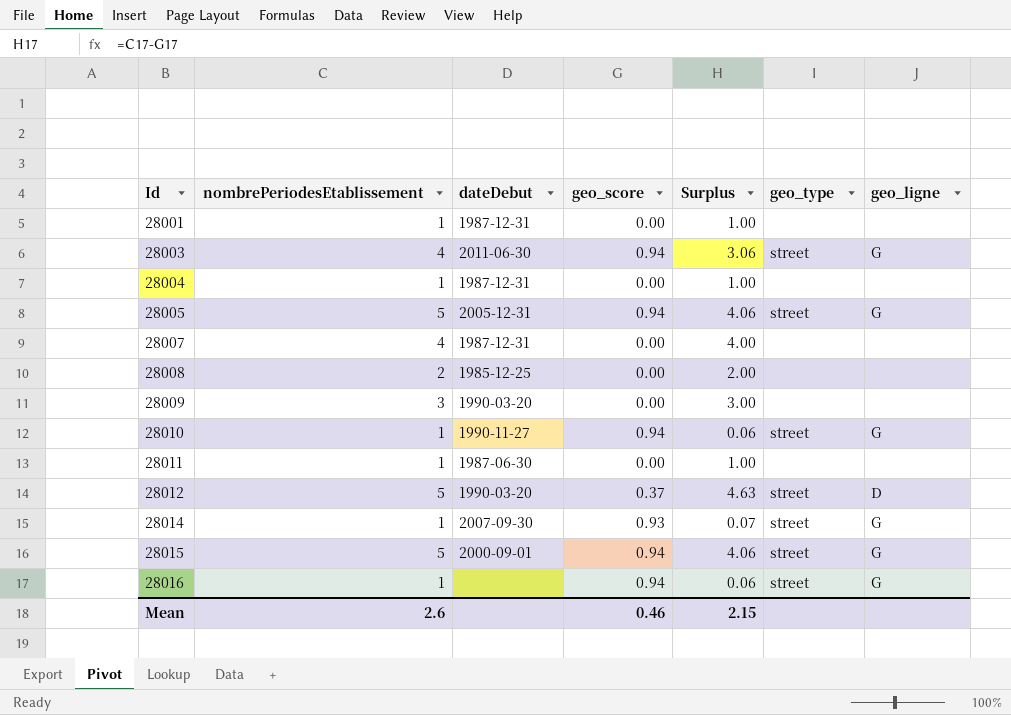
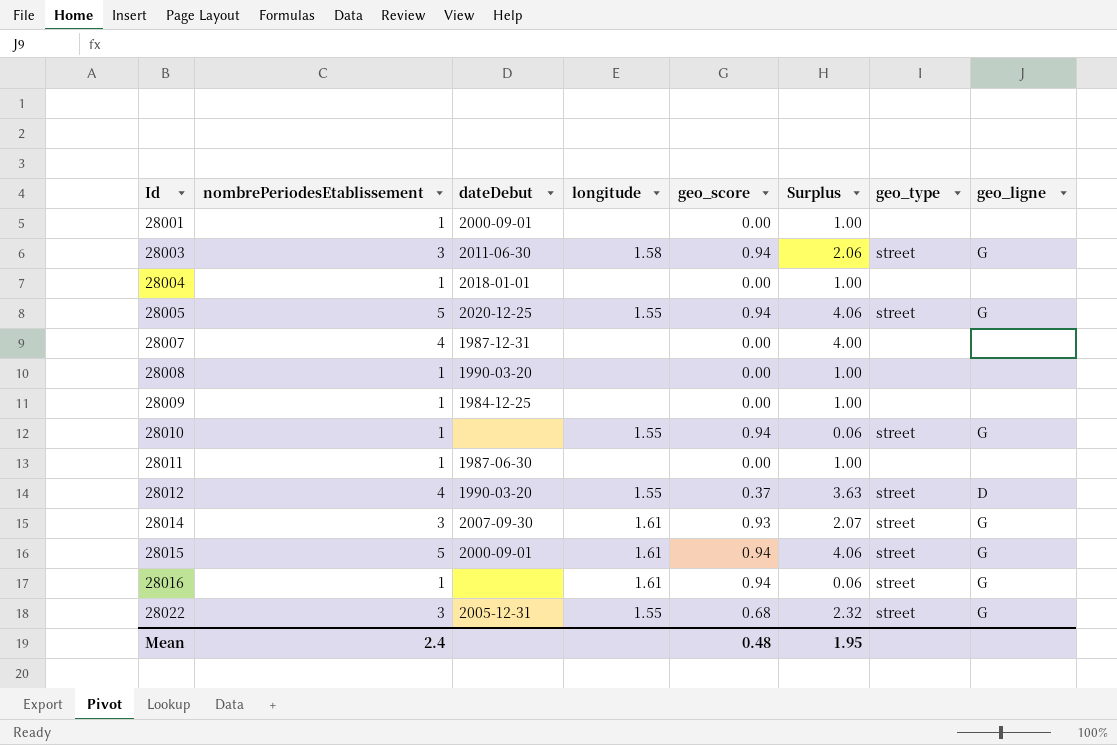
column longitude | position: none -> 4
28001 | dateDebut: 1987-12-31 -> 2000-09-01
28003 | nombrePeriodesEtablissement: 4 -> 3
28003 | Surplus: 3.06 -> 2.06
28004 | dateDebut: 1987-12-31 -> 2018-01-01
28005 | dateDebut: 2005-12-31 -> 2020-12-25
28008 | nombrePeriodesEtablissement: 2 -> 1
28008 | dateDebut: 1985-12-25 -> 1990-03-20
28008 | Surplus: 2.00 -> 1.00
28009 | nombrePeriodesEtablissement: 3 -> 1
28009 | dateDebut: 1990-03-20 -> 1984-12-25
28009 | Surplus: 3.00 -> 1.00
28010 | dateDebut: 1990-11-27 -> none
28012 | nombrePeriodesEtablissement: 5 -> 4
28012 | Surplus: 4.63 -> 3.63
28014 | nombrePeriodesEtablissement: 1 -> 3
28014 | Surplus: 0.07 -> 2.07
row 28022: none -> 3 | 2005-12-31 | 1.55 | 0.68 | 2.32 | street | G
Mean | nombrePeriodesEtablissement: 2.6 -> 2.4
Mean | geo_score: 0.46 -> 0.48
Mean | Surplus: 2.15 -> 1.95

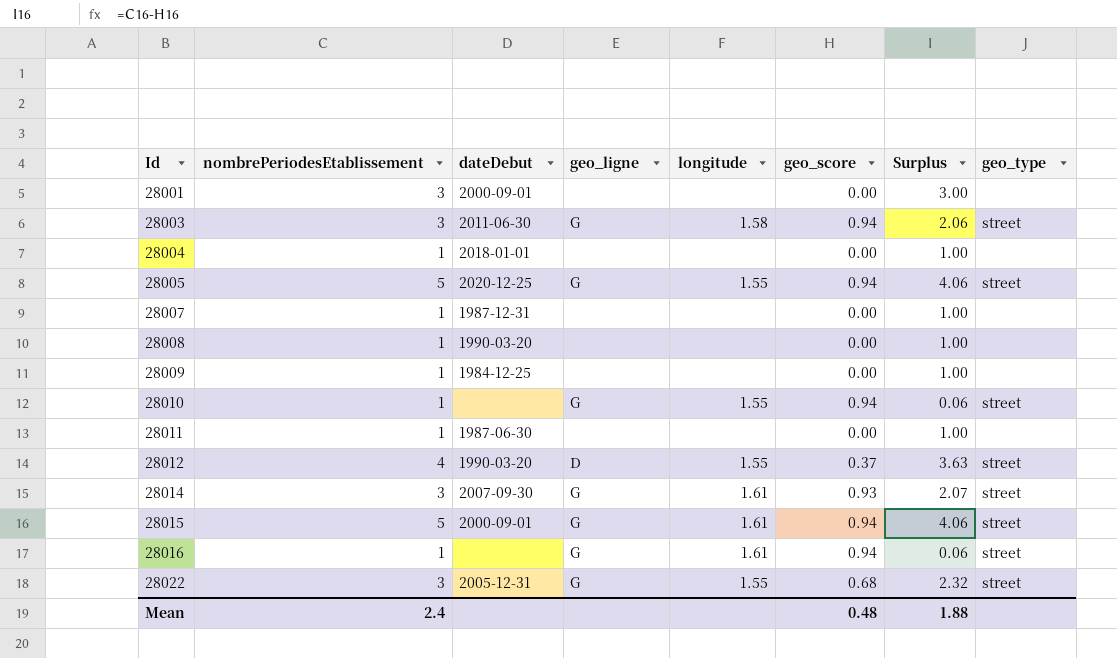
column geo_ligne | position: 8 -> 4
28001 | nombrePeriodesEtablissement: 1 -> 3
28001 | Surplus: 1.00 -> 3.00
28007 | nombrePeriodesEtablissement: 4 -> 1
28007 | Surplus: 4.00 -> 1.00
Mean | Surplus: 1.95 -> 1.88

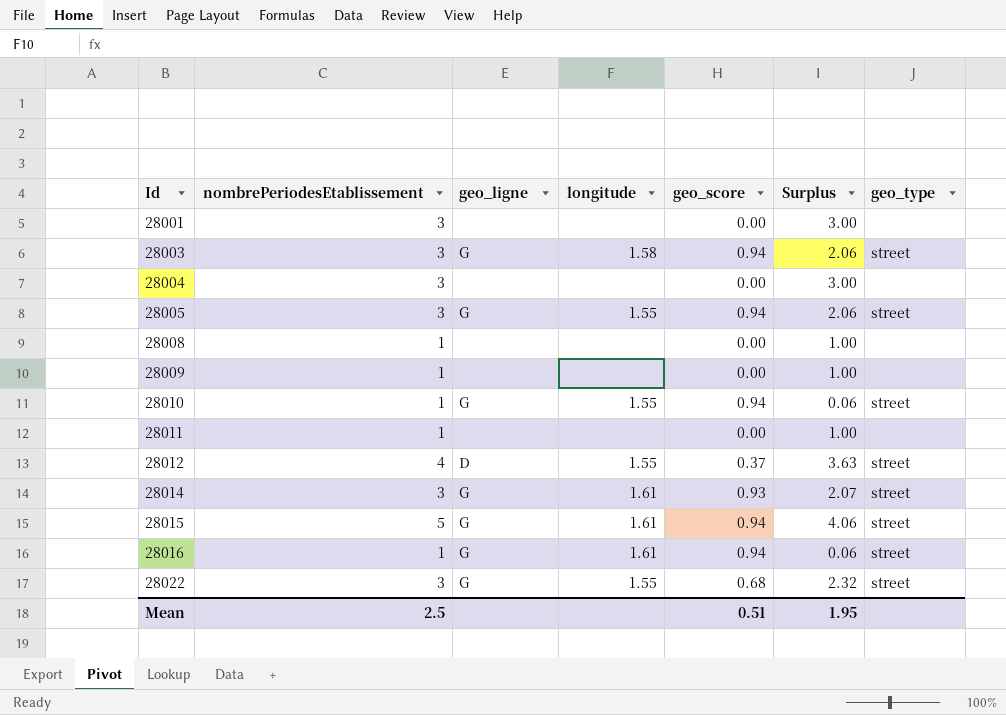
column dateDebut | position: 3 -> none
row 28007: 1 | 1987-12-31 | none | none | 0.00 | 1.00 | none -> none
28004 | nombrePeriodesEtablissement: 1 -> 3
28004 | Surplus: 1.00 -> 3.00
28005 | nombrePeriodesEtablissement: 5 -> 3
28005 | Surplus: 4.06 -> 2.06
Mean | nombrePeriodesEtablissement: 2.4 -> 2.5
Mean | geo_score: 0.48 -> 0.51
Mean | Surplus: 1.88 -> 1.95

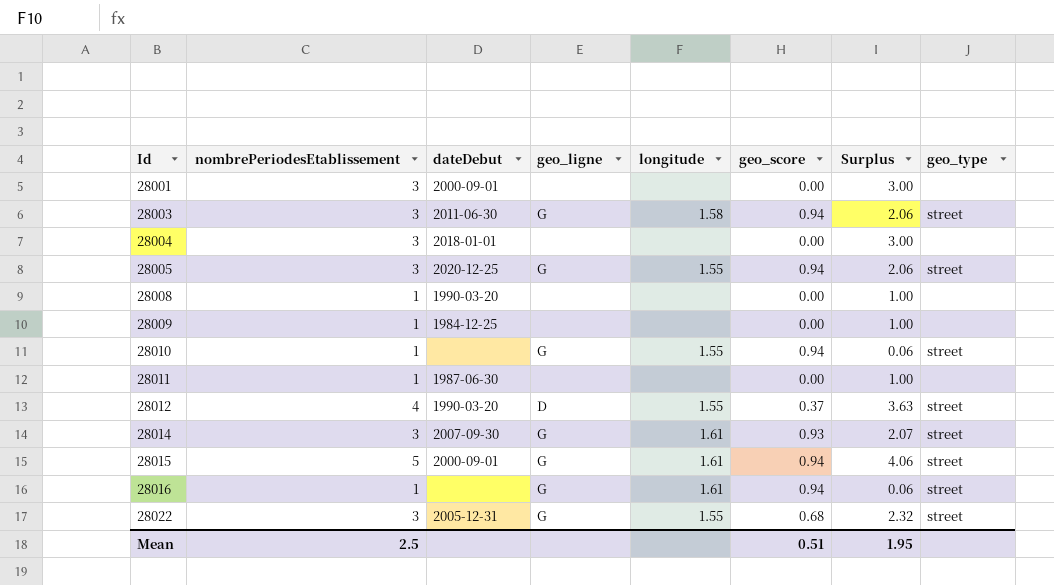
column dateDebut | position: none -> 3

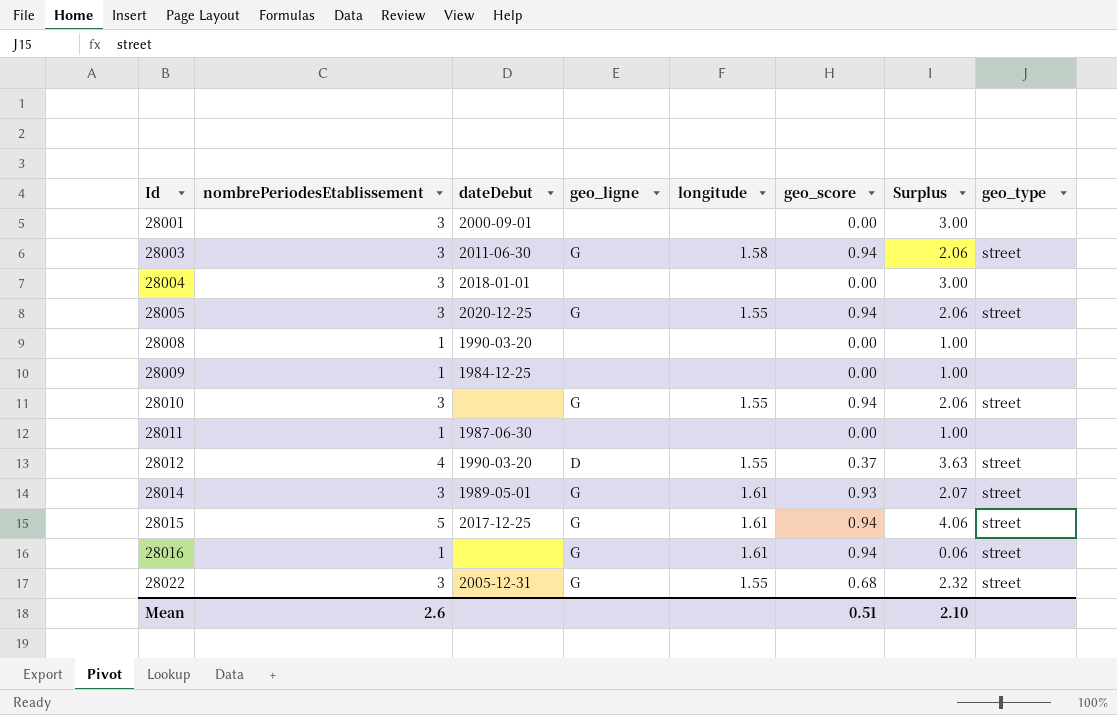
28010 | nombrePeriodesEtablissement: 1 -> 3
28010 | Surplus: 0.06 -> 2.06
28014 | dateDebut: 2007-09-30 -> 1989-05-01
28015 | dateDebut: 2000-09-01 -> 2017-12-25
Mean | nombrePeriodesEtablissement: 2.5 -> 2.6
Mean | Surplus: 1.95 -> 2.10

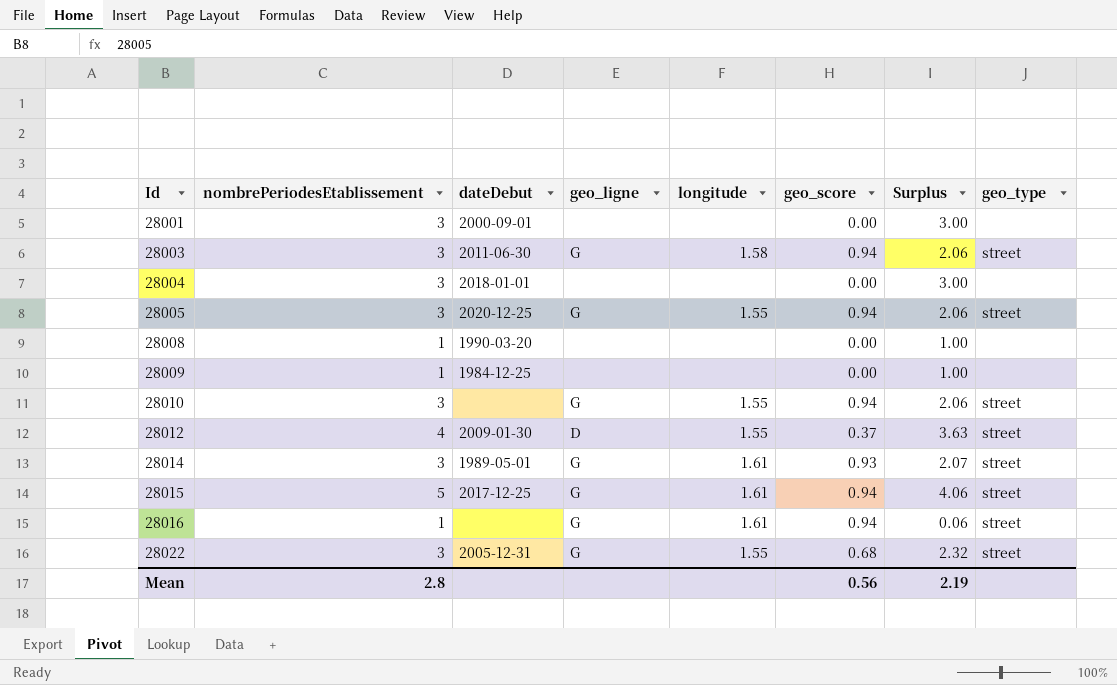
row 28011: 1 | 1987-06-30 | none | none | 0.00 | 1.00 | none -> none
28012 | dateDebut: 1990-03-20 -> 2009-01-30
Mean | nombrePeriodesEtablissement: 2.6 -> 2.8
Mean | geo_score: 0.51 -> 0.56
Mean | Surplus: 2.10 -> 2.19

